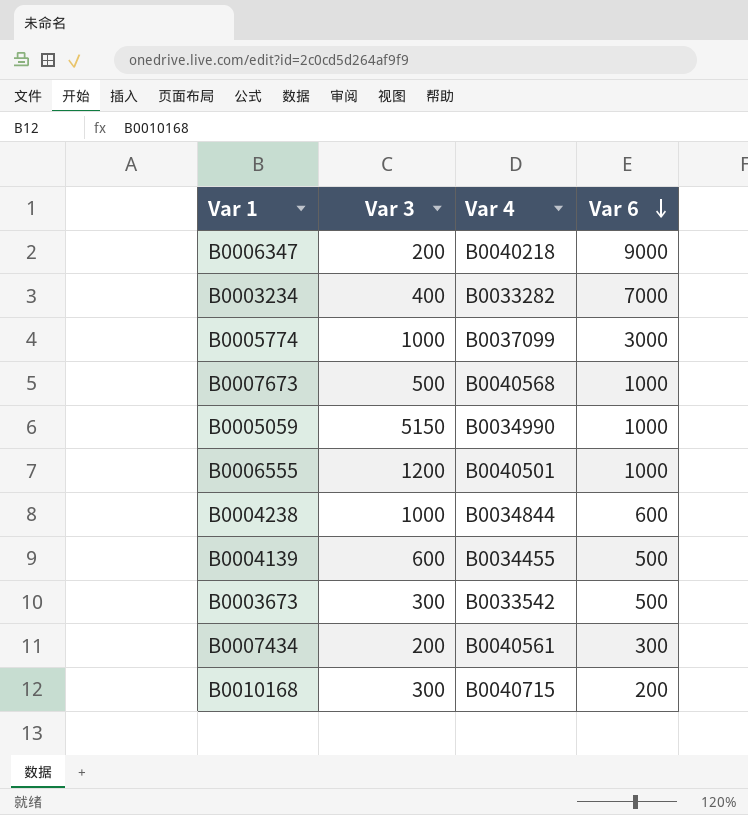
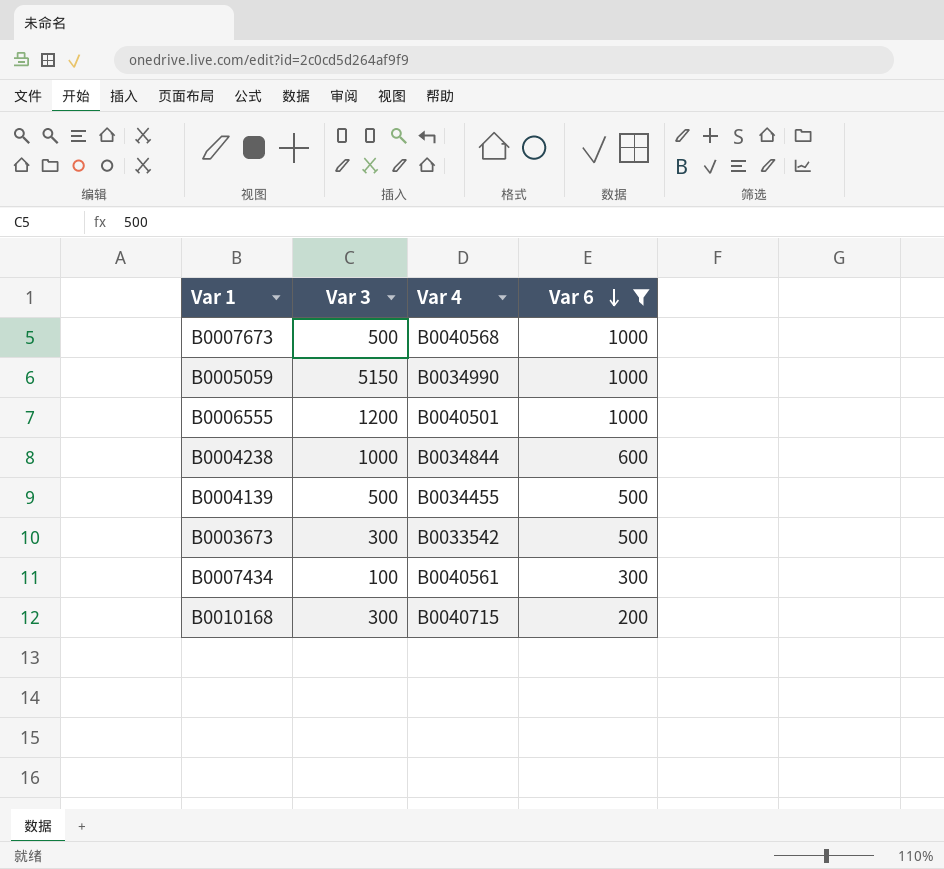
filter: none -> Var 6 <= 1000
B0004139 | Var 3: 600 -> 500
B0007434 | Var 3: 200 -> 100

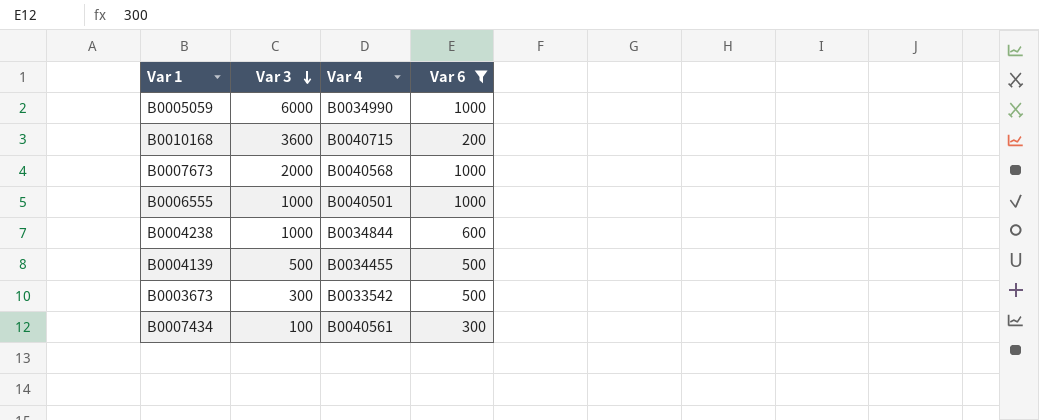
row order: Var 6 descending -> Var 3 descending
B0005059 | Var 3: 5150 -> 6000
B0010168 | Var 3: 300 -> 3600
B0007673 | Var 3: 500 -> 2000
B0006555 | Var 3: 1200 -> 1000

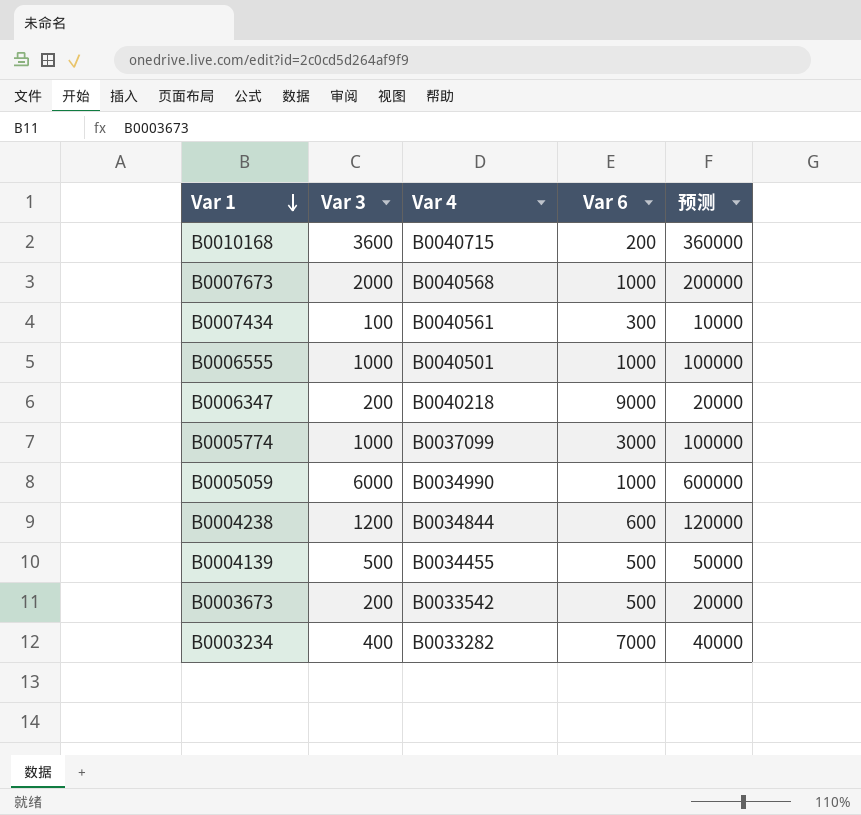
filter: Var 6 <= 1000 -> none
row order: Var 3 descending -> Var 1 descending
column 预测 | formula: none -> [Var 3] * 100
B0004238 | Var 3: 1000 -> 1200
B0003673 | Var 3: 300 -> 200

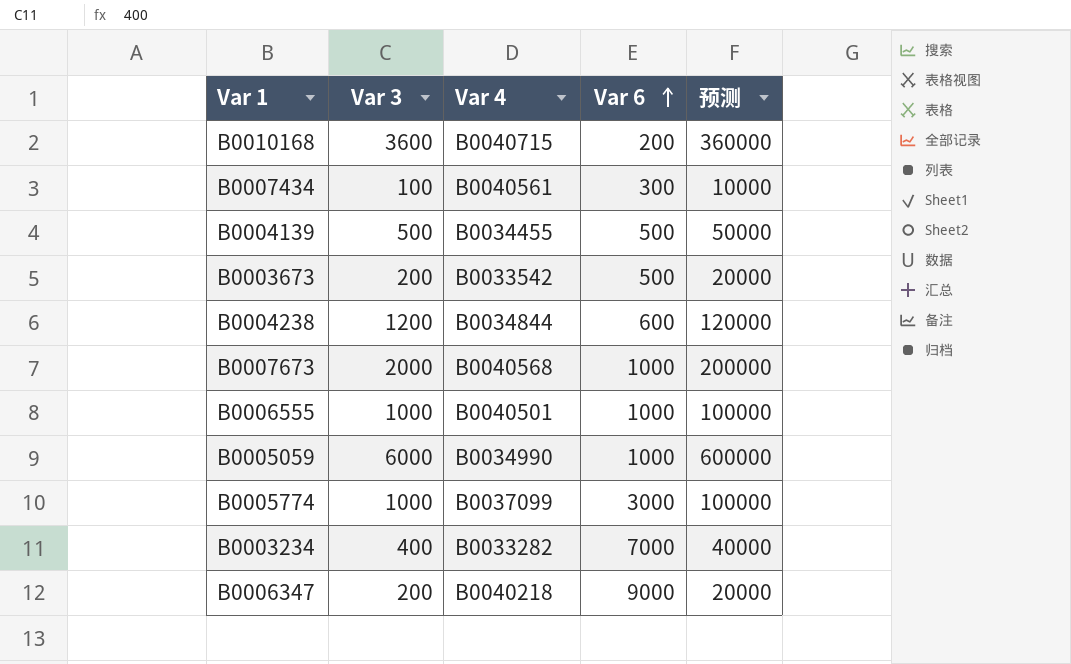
row order: Var 1 descending -> Var 6 ascending

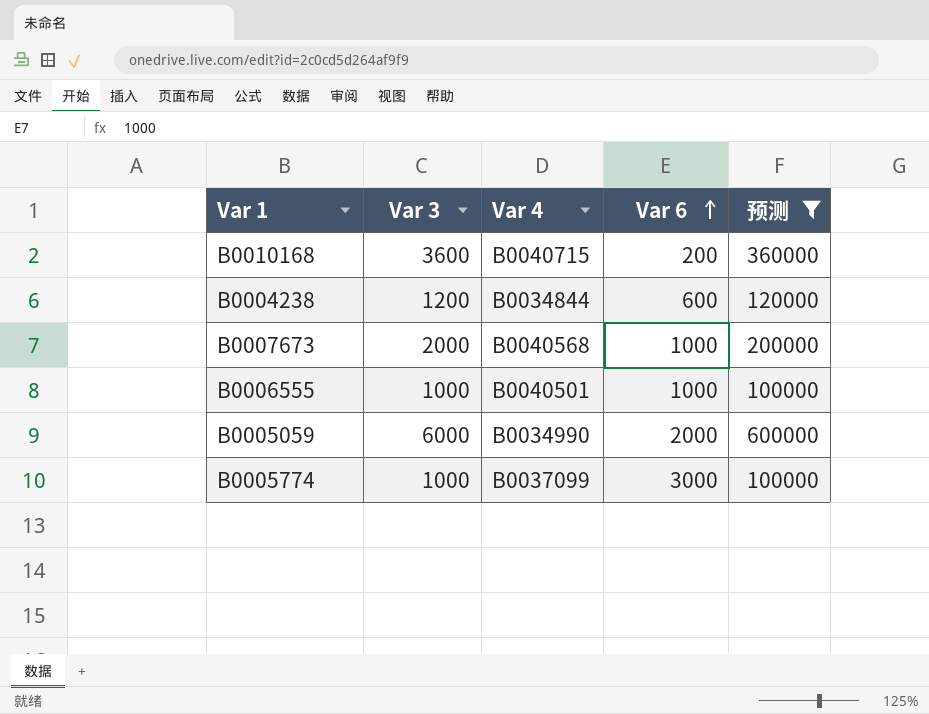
filter: none -> 预测 >= 100000
B0005059 | Var 6: 1000 -> 2000

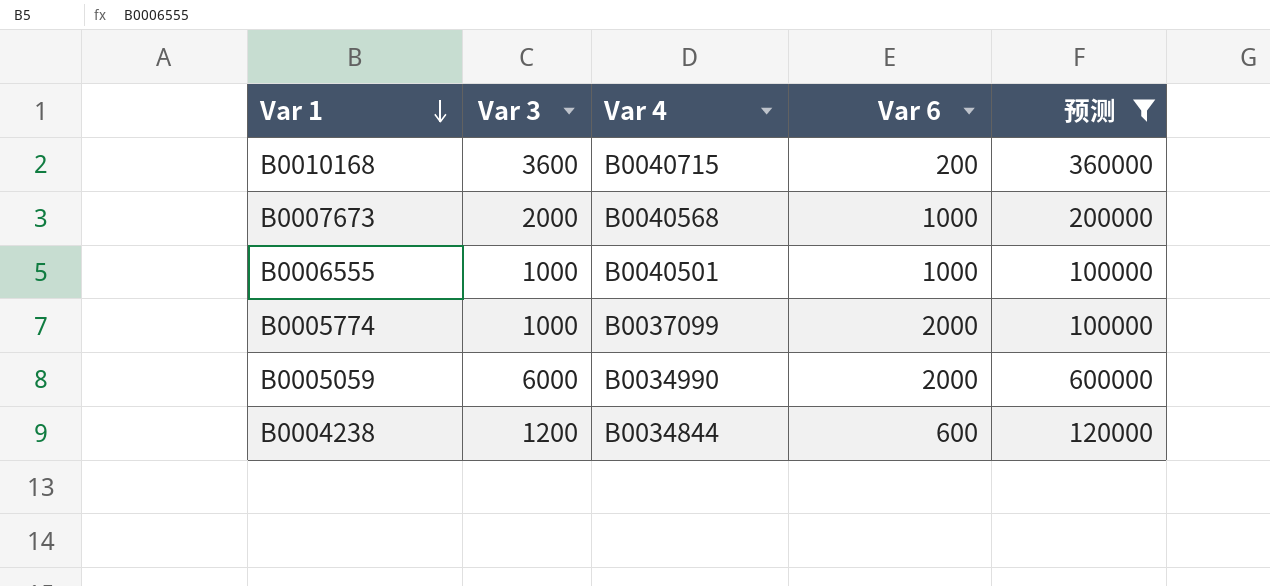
row order: Var 6 ascending -> Var 1 descending
B0005774 | Var 6: 3000 -> 2000

